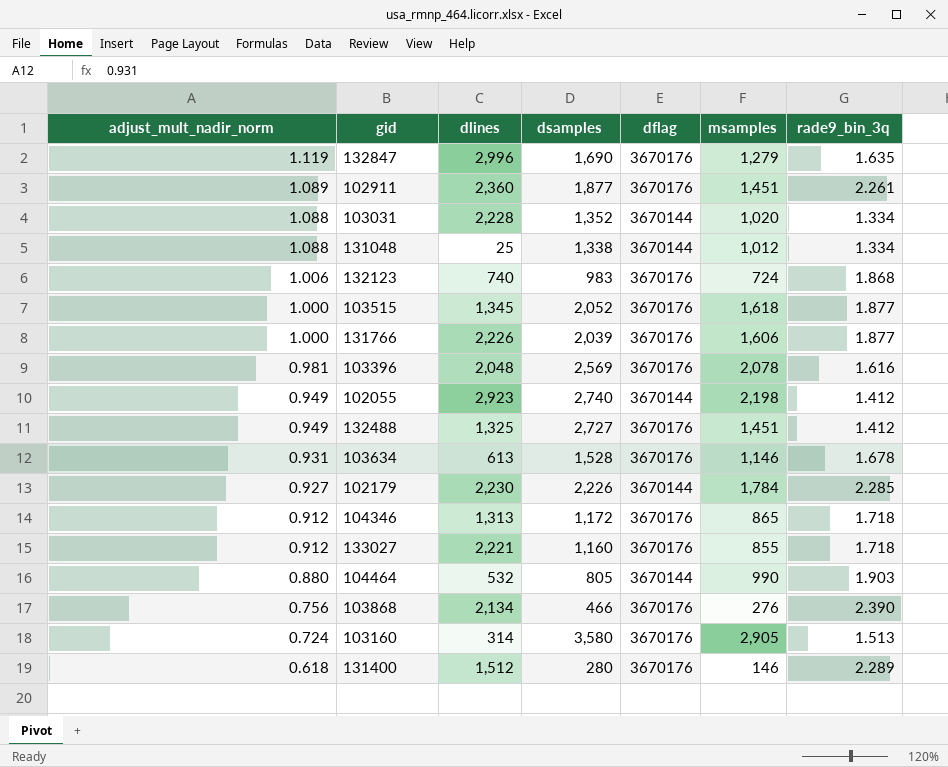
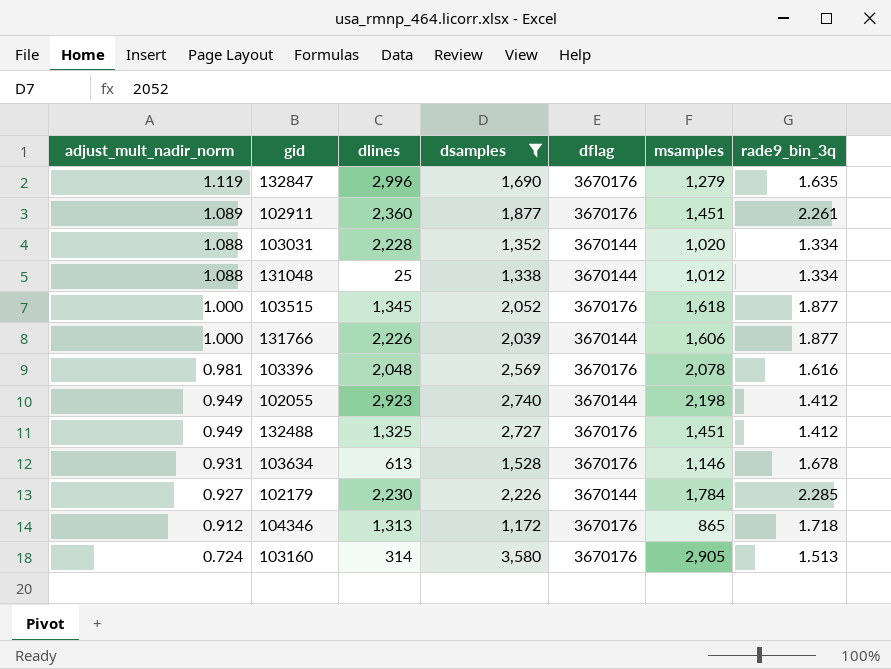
filter: none -> dsamples >= 1,172
131766 | dflag: 3670176 -> 3670144

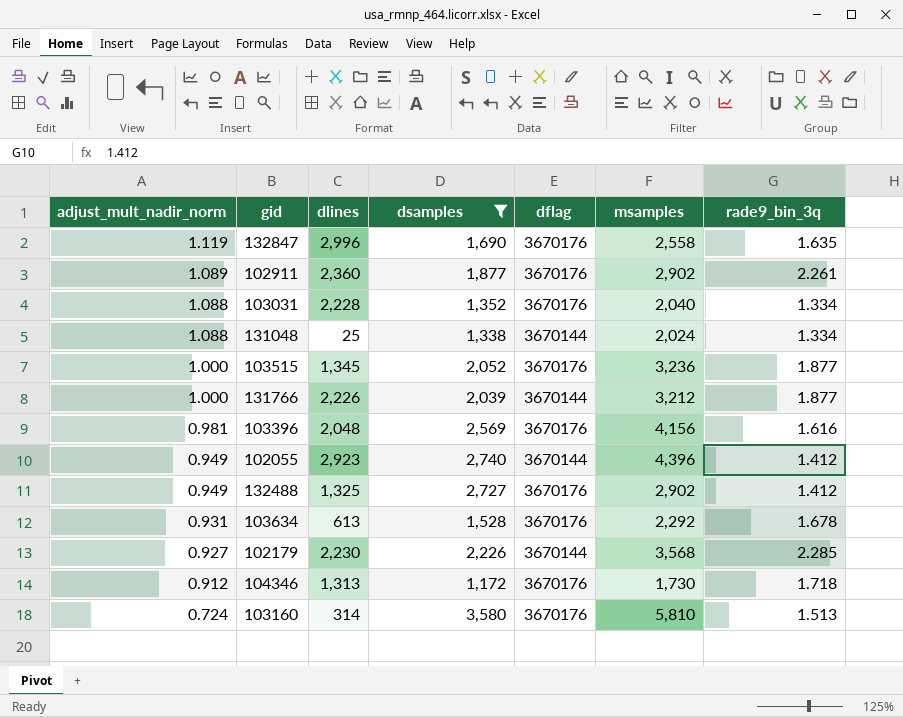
132847 | msamples: 1,279 -> 2,558
102911 | msamples: 1,451 -> 2,902
103031 | dflag: 3670144 -> 3670176
103031 | msamples: 1,020 -> 2,040
131048 | msamples: 1,012 -> 2,024
103515 | msamples: 1,618 -> 3,236
131766 | msamples: 1,606 -> 3,212
103396 | msamples: 2,078 -> 4,156
102055 | msamples: 2,198 -> 4,396
132488 | msamples: 1,451 -> 2,902
103634 | msamples: 1,146 -> 2,292
102179 | msamples: 1,784 -> 3,568
104346 | msamples: 865 -> 1,730
103160 | msamples: 2,905 -> 5,810

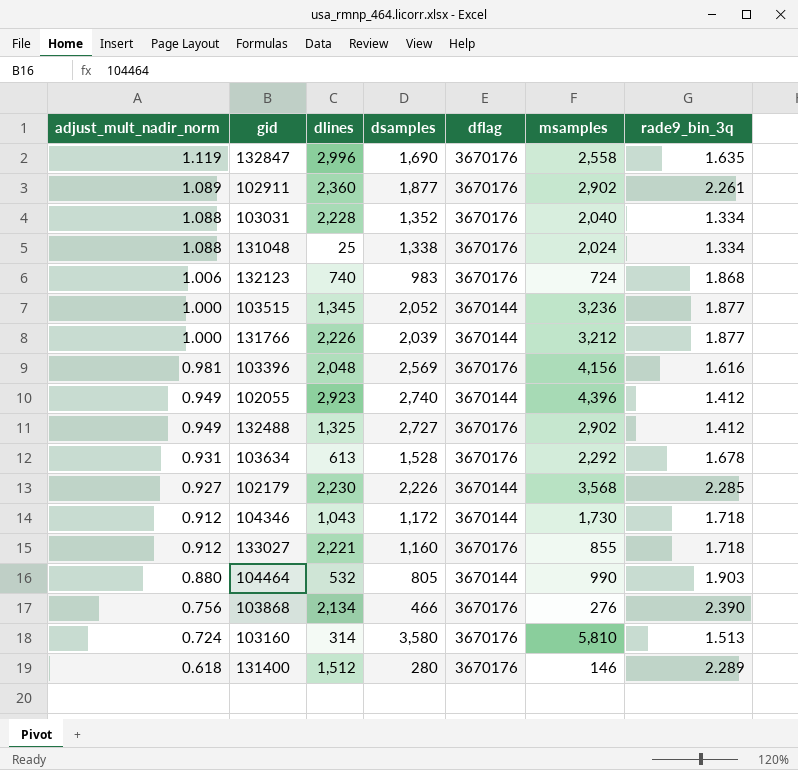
filter: dsamples >= 1,172 -> none
131048 | dflag: 3670144 -> 3670176
103515 | dflag: 3670176 -> 3670144
104346 | dlines: 1,313 -> 1,043
104346 | dflag: 3670176 -> 3670144

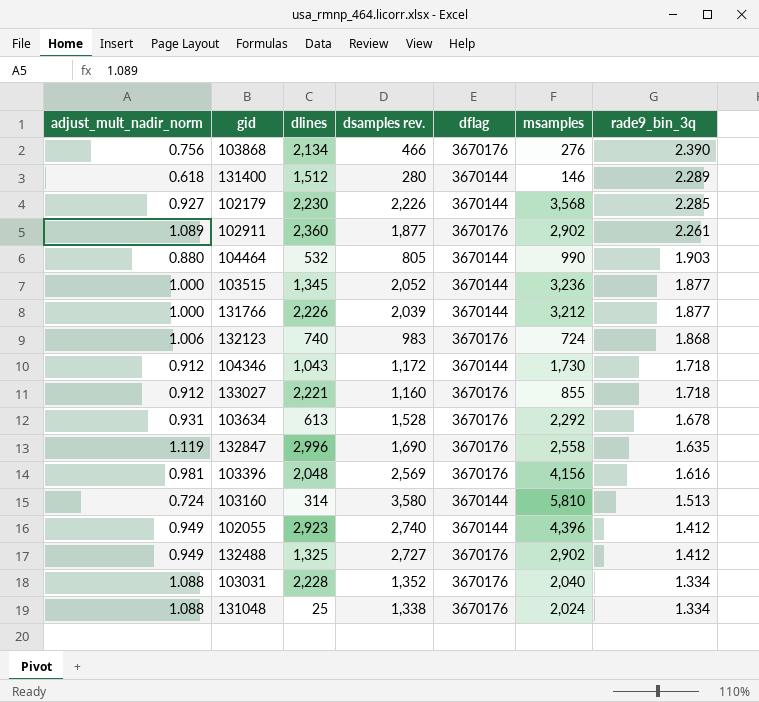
row order: adjust_mult_nadir_norm descending -> rade9_bin_3q descending
column name: dsamples -> dsamples rev.
131400 | dflag: 3670176 -> 3670144
103160 | dflag: 3670176 -> 3670144

